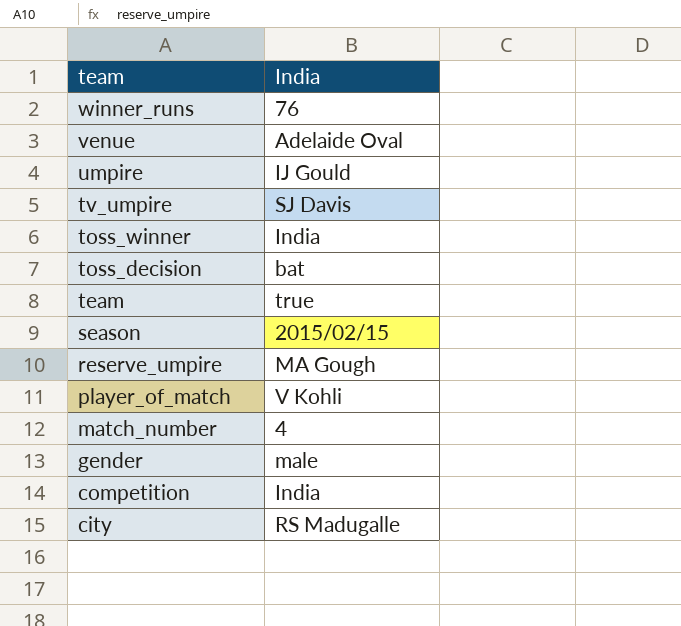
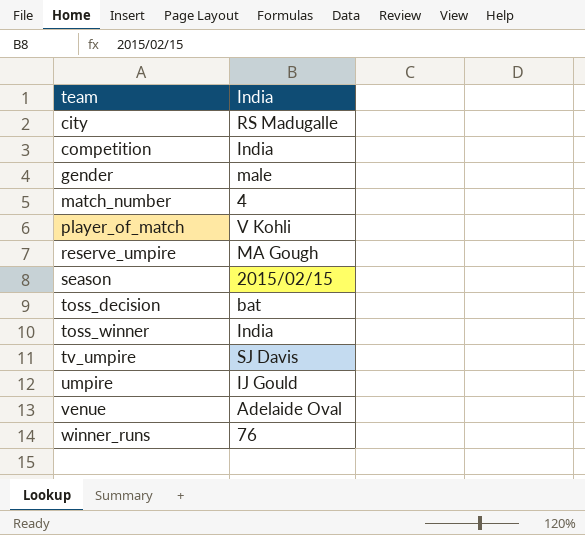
row order: team descending -> team ascending
row team: true -> none

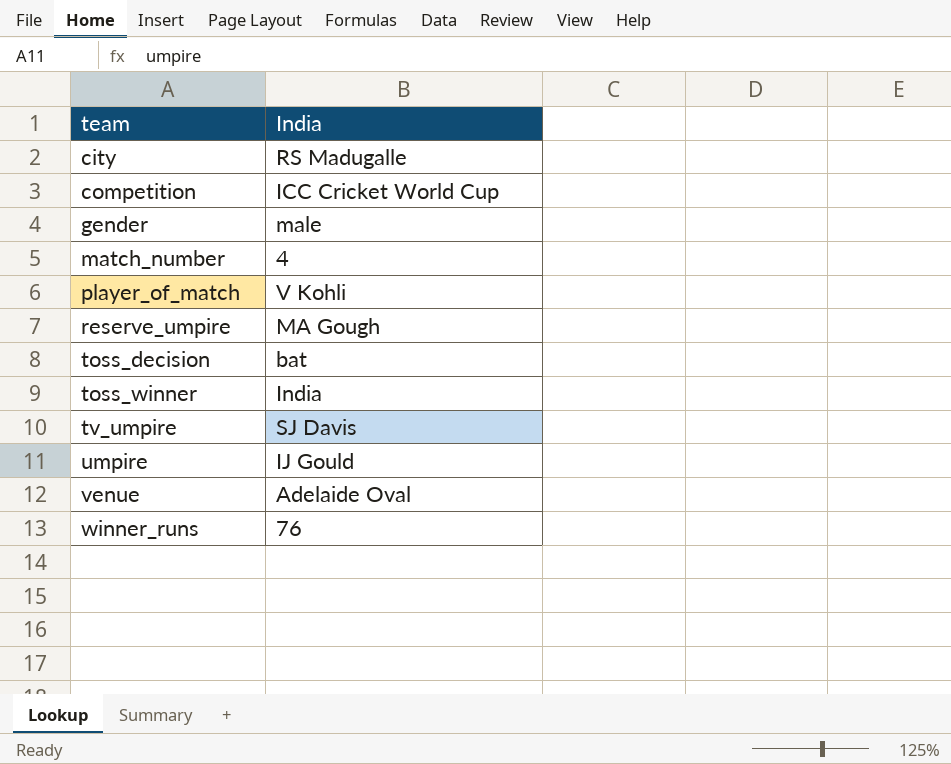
row season: 2015/02/15 -> none
competition | India: India -> ICC Cricket World Cup

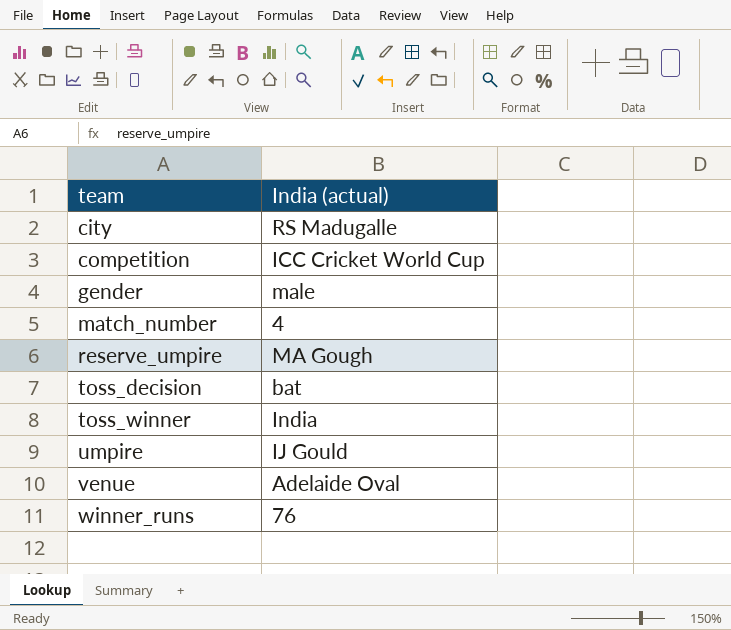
column name: India -> India (actual)
row player_of_match: V Kohli -> none
row tv_umpire: SJ Davis -> none

